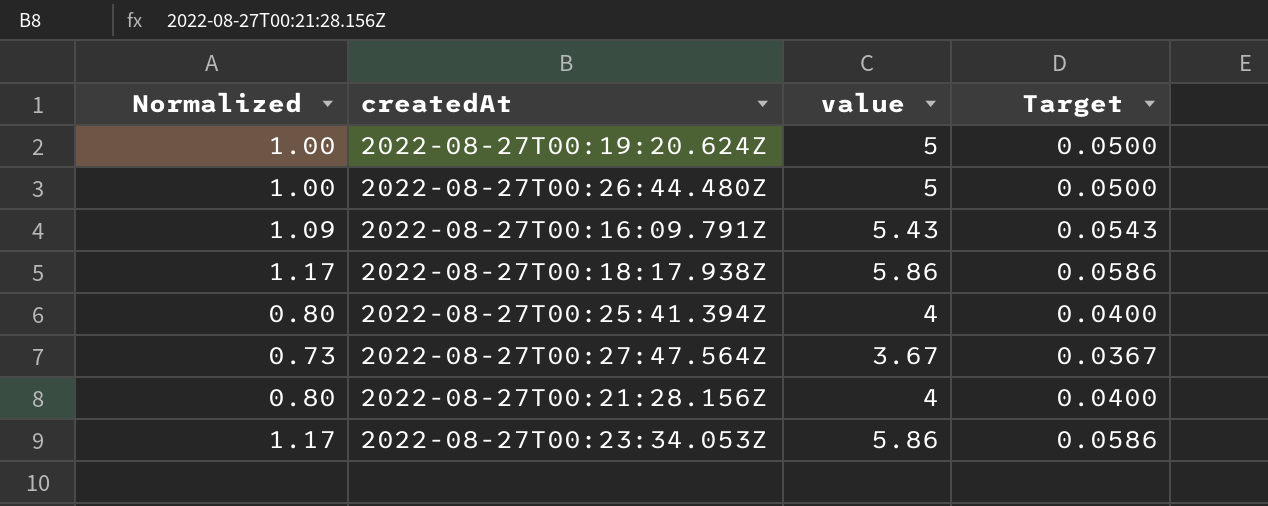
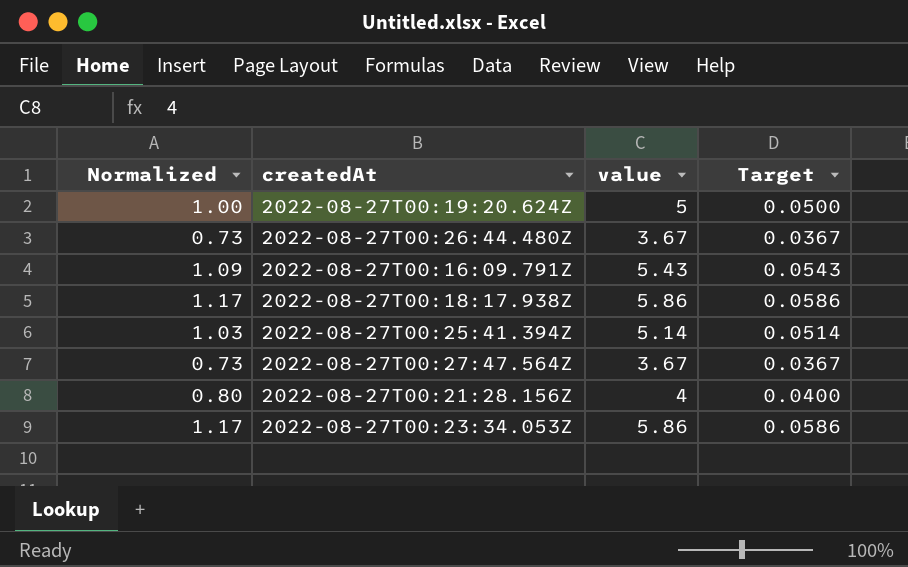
2022-08-27T00:26:44.480Z | Normalized: 1.00 -> 0.73
2022-08-27T00:26:44.480Z | value: 5 -> 3.67
2022-08-27T00:26:44.480Z | Target: 0.0500 -> 0.0367
2022-08-27T00:25:41.394Z | Normalized: 0.80 -> 1.03
2022-08-27T00:25:41.394Z | value: 4 -> 5.14
2022-08-27T00:25:41.394Z | Target: 0.0400 -> 0.0514

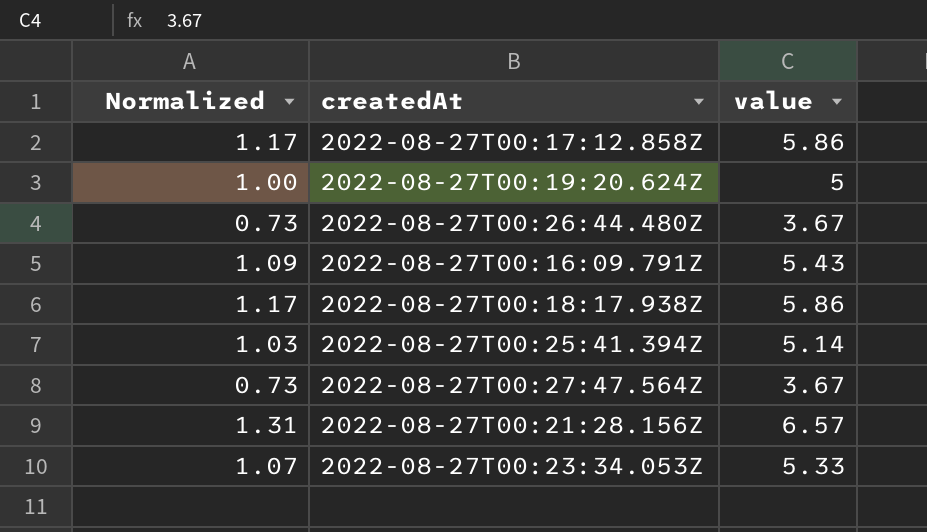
column Target | formula: [value] * 0.01 -> none
row 2022-08-27T00:17:12.858Z: none -> 1.17 | 5.86
2022-08-27T00:21:28.156Z | Normalized: 0.80 -> 1.31
2022-08-27T00:21:28.156Z | value: 4 -> 6.57
2022-08-27T00:23:34.053Z | Normalized: 1.17 -> 1.07
2022-08-27T00:23:34.053Z | value: 5.86 -> 5.33

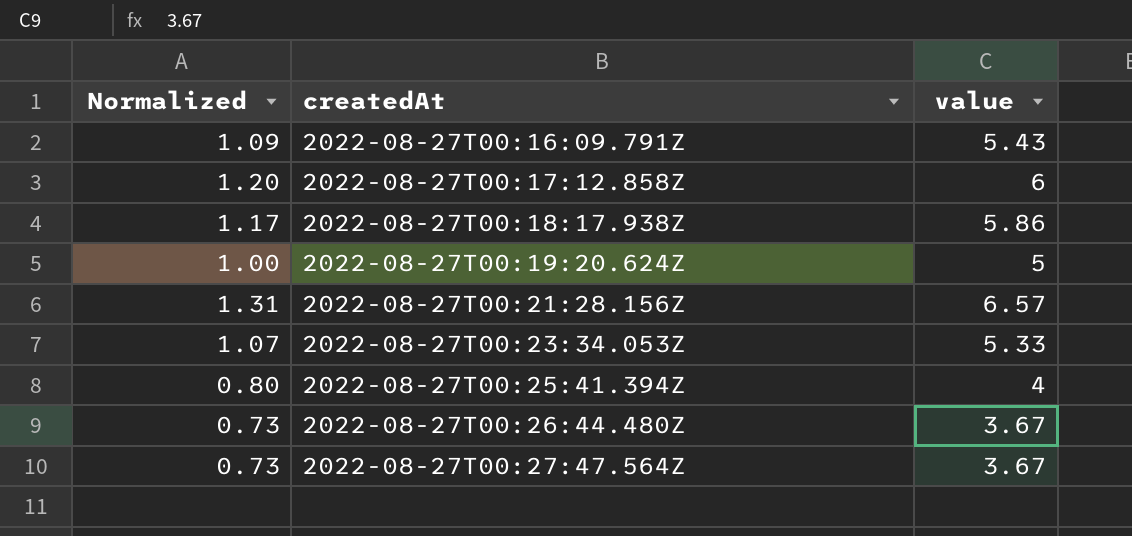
row order: none -> createdAt ascending
2022-08-27T00:17:12.858Z | Normalized: 1.17 -> 1.20
2022-08-27T00:17:12.858Z | value: 5.86 -> 6
2022-08-27T00:25:41.394Z | Normalized: 1.03 -> 0.80
2022-08-27T00:25:41.394Z | value: 5.14 -> 4

